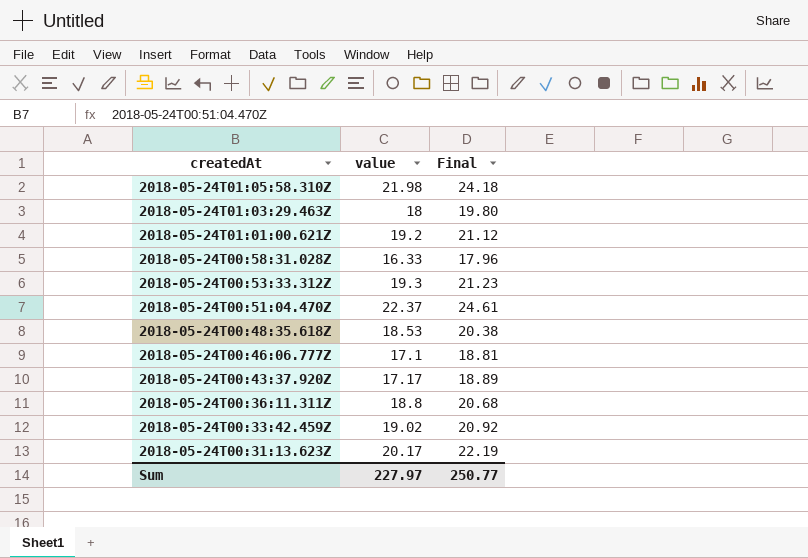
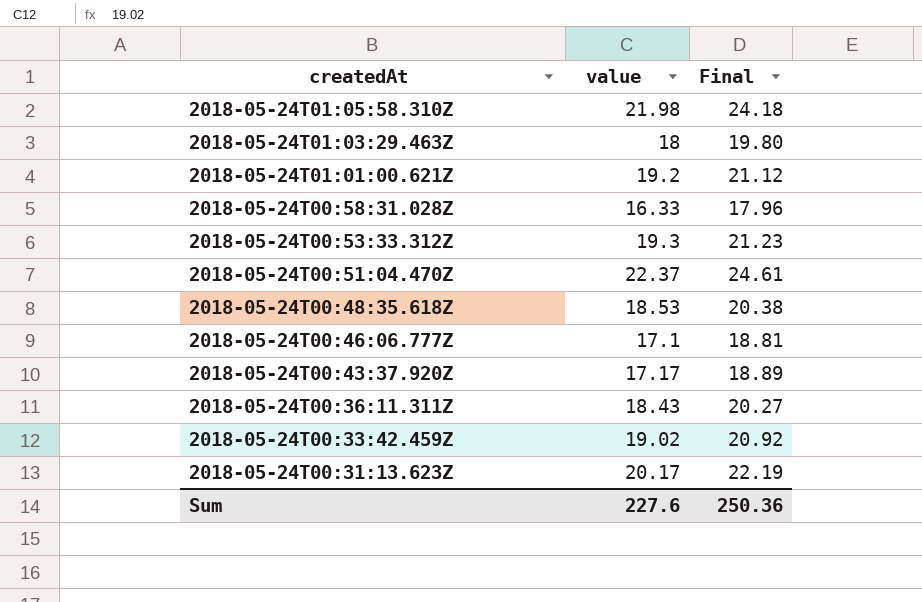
2018-05-24T00:36:11.311Z | value: 18.8 -> 18.43
2018-05-24T00:36:11.311Z | Final: 20.68 -> 20.27
Sum | value: 227.97 -> 227.6
Sum | Final: 250.77 -> 250.36

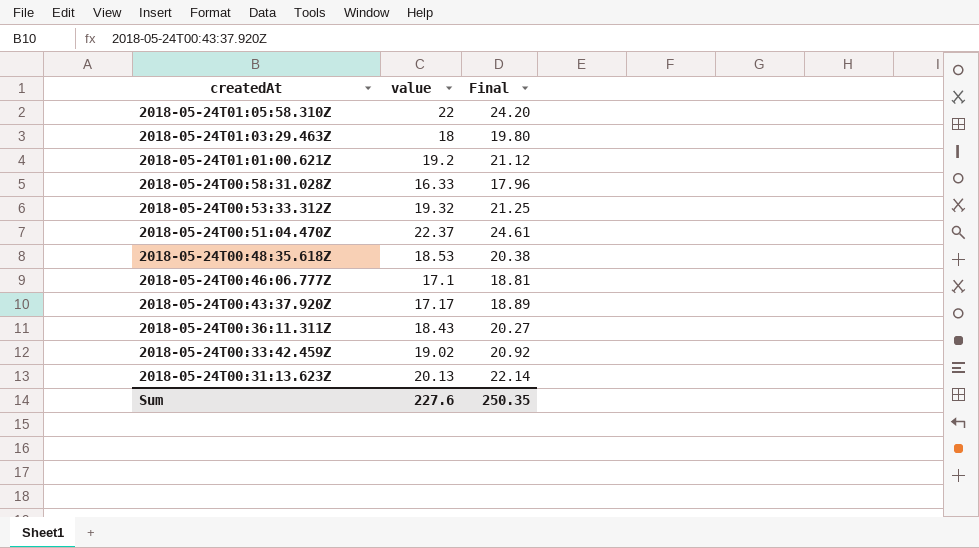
2018-05-24T01:05:58.310Z | value: 21.98 -> 22
2018-05-24T01:05:58.310Z | Final: 24.18 -> 24.20
2018-05-24T00:53:33.312Z | value: 19.3 -> 19.32
2018-05-24T00:53:33.312Z | Final: 21.23 -> 21.25
2018-05-24T00:31:13.623Z | value: 20.17 -> 20.13
2018-05-24T00:31:13.623Z | Final: 22.19 -> 22.14
Sum | Final: 250.36 -> 250.35

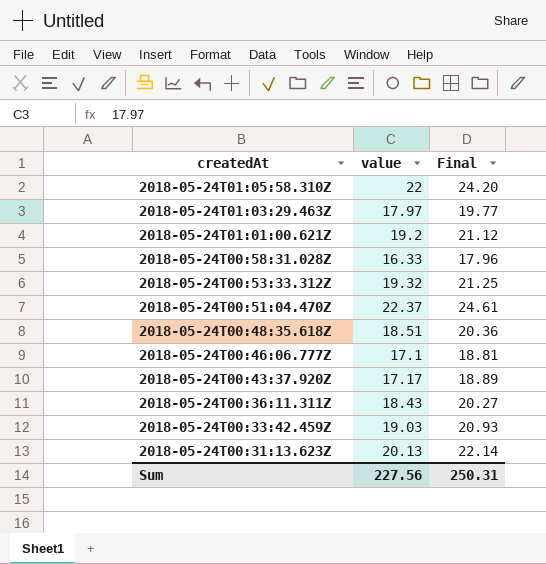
2018-05-24T01:03:29.463Z | value: 18 -> 17.97
2018-05-24T01:03:29.463Z | Final: 19.80 -> 19.77
2018-05-24T00:48:35.618Z | value: 18.53 -> 18.51
2018-05-24T00:48:35.618Z | Final: 20.38 -> 20.36
2018-05-24T00:33:42.459Z | value: 19.02 -> 19.03
2018-05-24T00:33:42.459Z | Final: 20.92 -> 20.93
Sum | value: 227.6 -> 227.56
Sum | Final: 250.35 -> 250.31

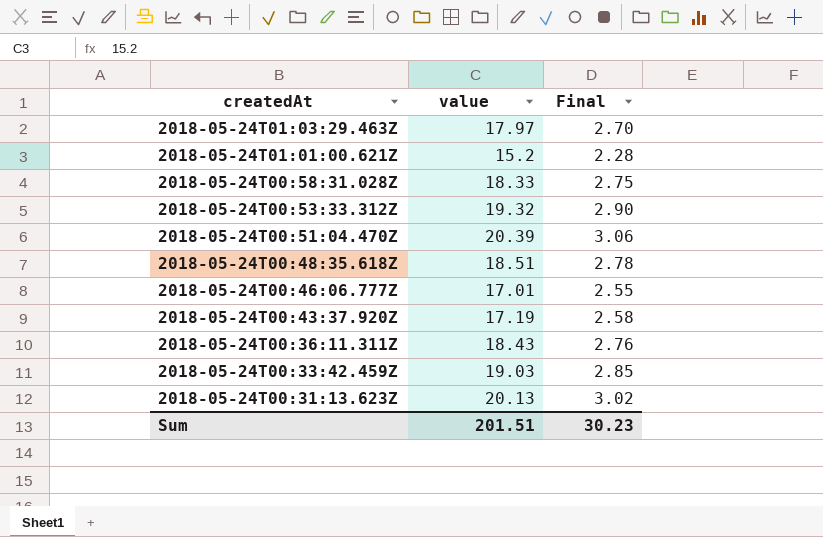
column Final | formula: [value] * 1.1 -> [value] * 0.15
row 2018-05-24T01:05:58.310Z: 22 | 24.20 -> none
2018-05-24T01:01:00.621Z | value: 19.2 -> 15.2
2018-05-24T00:58:31.028Z | value: 16.33 -> 18.33
2018-05-24T00:51:04.470Z | value: 22.37 -> 20.39
2018-05-24T00:46:06.777Z | value: 17.1 -> 17.01
2018-05-24T00:43:37.920Z | value: 17.17 -> 17.19
Sum | value: 227.56 -> 201.51
Sum | Final: 250.31 -> 30.23

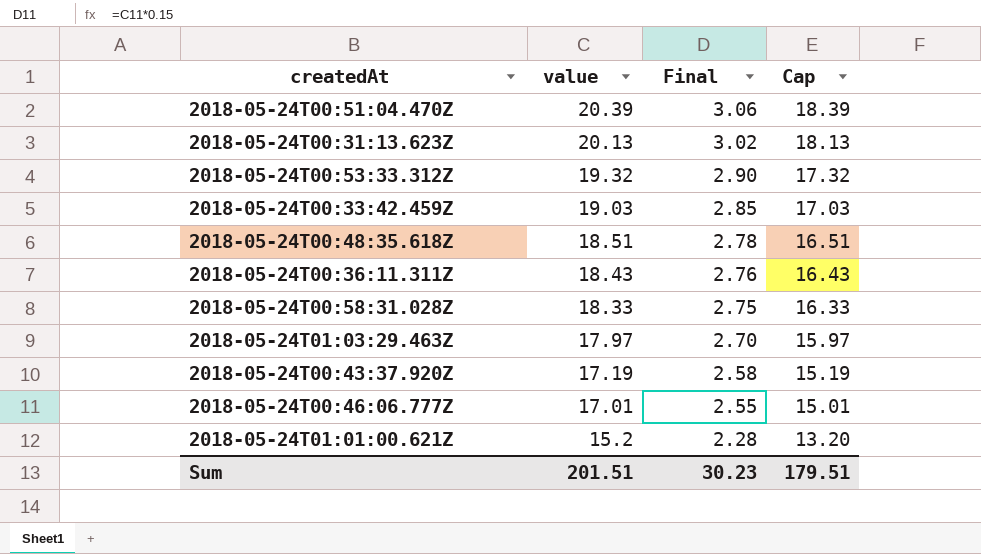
row order: createdAt descending -> value descending
column Cap | formula: none -> [value] - 2

